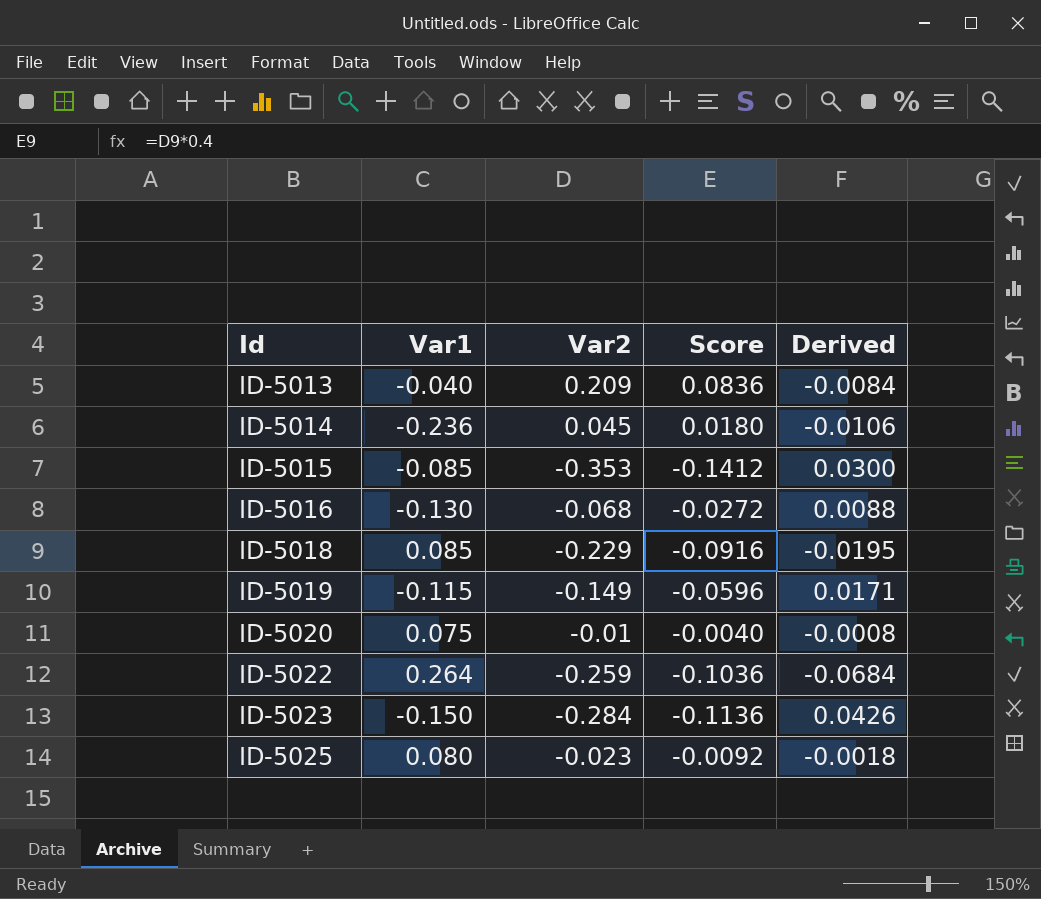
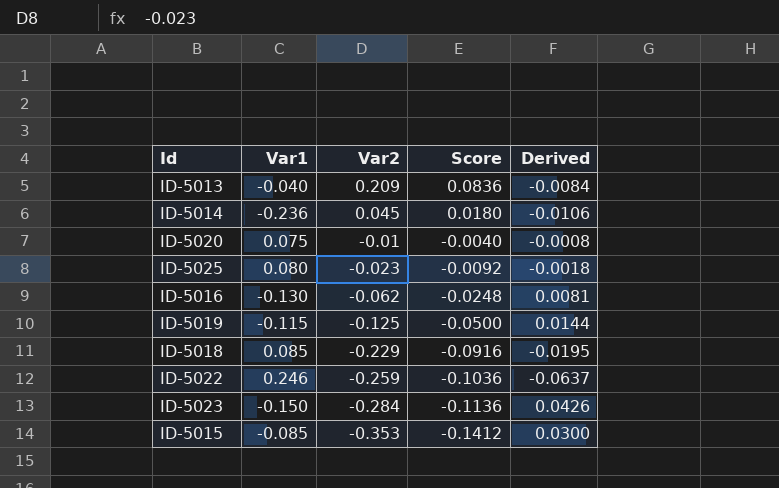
row order: Id ascending -> Var2 descending
ID-5016 | Var2: -0.068 -> -0.062
ID-5016 | Score: -0.0272 -> -0.0248
ID-5016 | Derived: 0.0088 -> 0.0081
ID-5019 | Var2: -0.149 -> -0.125
ID-5019 | Score: -0.0596 -> -0.0500
ID-5019 | Derived: 0.0171 -> 0.0144
ID-5022 | Var1: 0.264 -> 0.246
ID-5022 | Derived: -0.0684 -> -0.0637

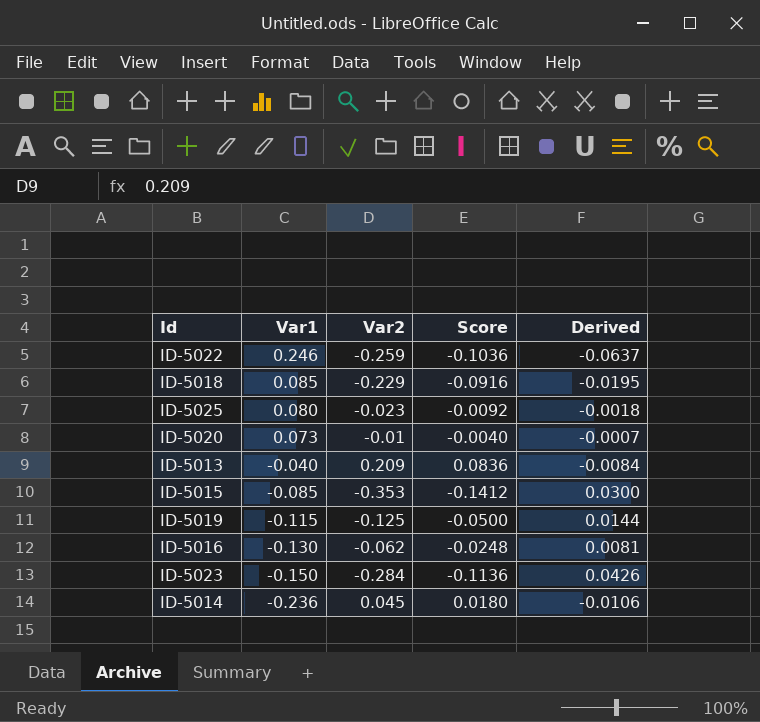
row order: Var2 descending -> Var1 descending
ID-5020 | Var1: 0.075 -> 0.073
ID-5020 | Derived: -0.0008 -> -0.0007

